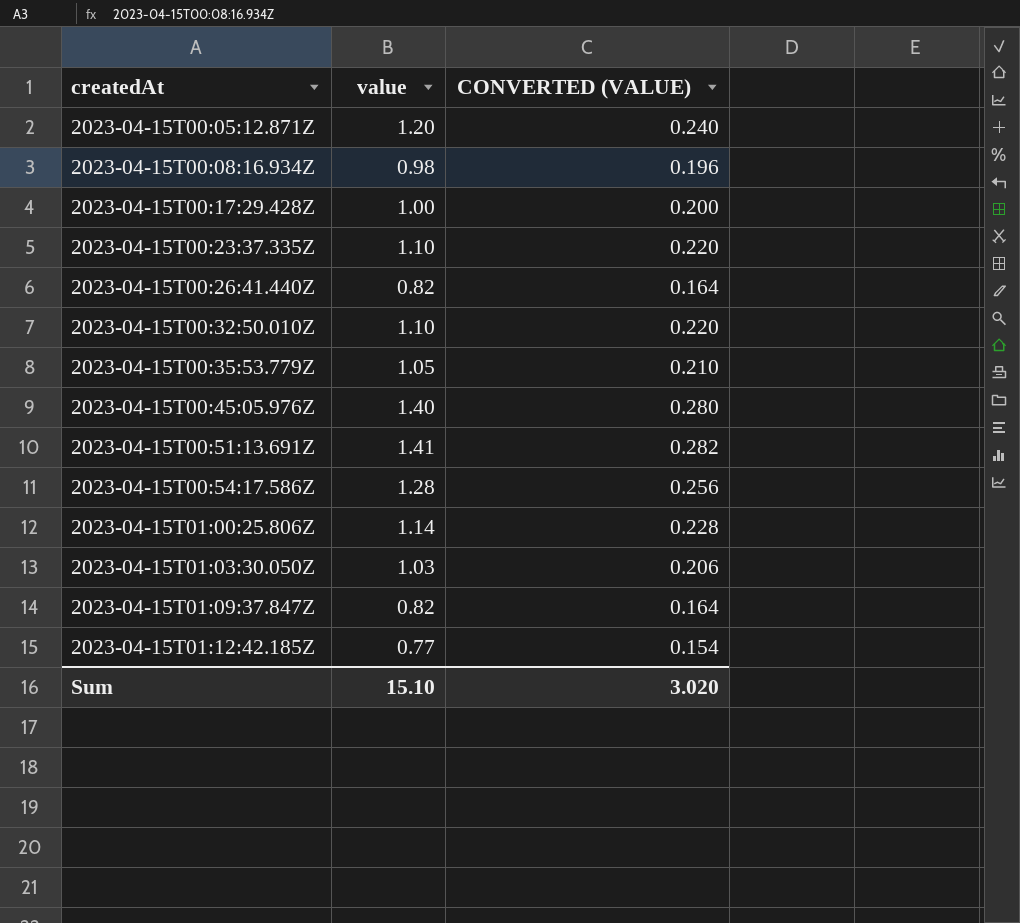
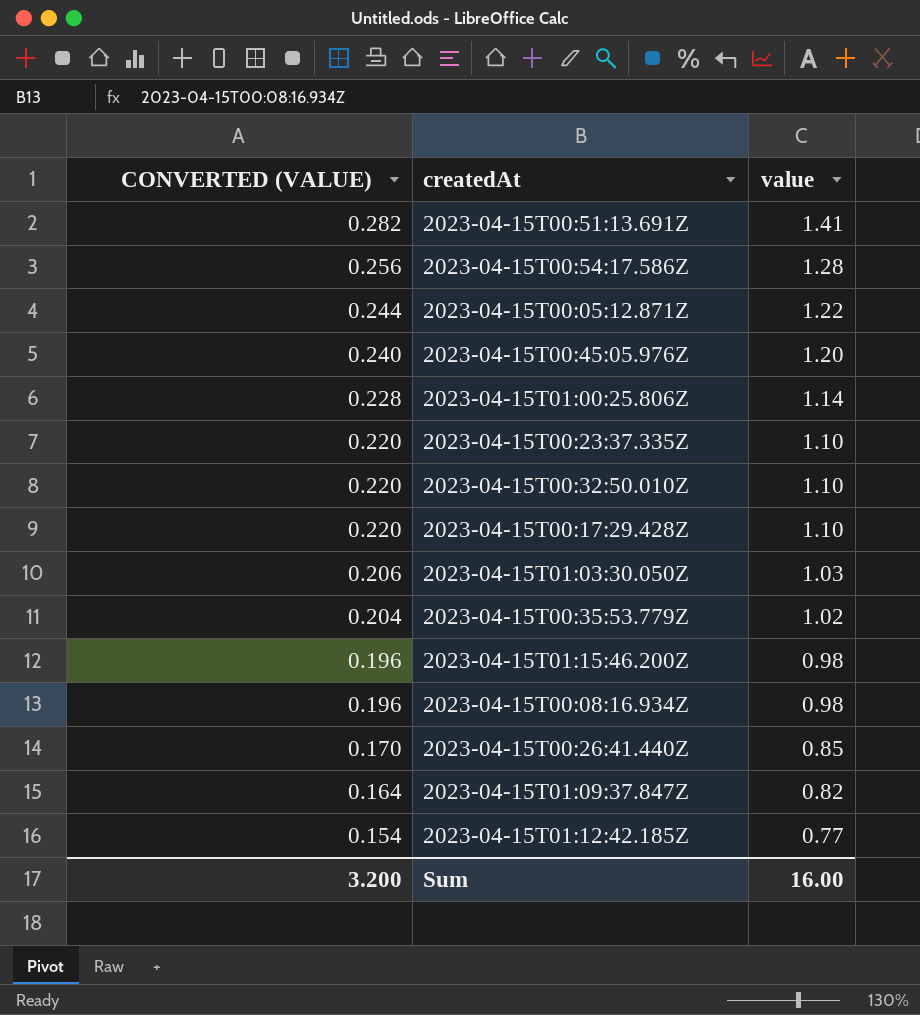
row order: createdAt ascending -> CONVERTED (VALUE) descending
column CONVERTED (VALUE) | position: 3 -> 1
2023-04-15T00:05:12.871Z | CONVERTED (VALUE): 0.240 -> 0.244
2023-04-15T00:05:12.871Z | value: 1.20 -> 1.22
2023-04-15T00:45:05.976Z | CONVERTED (VALUE): 0.280 -> 0.240
2023-04-15T00:45:05.976Z | value: 1.40 -> 1.20
2023-04-15T00:17:29.428Z | CONVERTED (VALUE): 0.200 -> 0.220
2023-04-15T00:17:29.428Z | value: 1.00 -> 1.10
2023-04-15T00:35:53.779Z | CONVERTED (VALUE): 0.210 -> 0.204
2023-04-15T00:35:53.779Z | value: 1.05 -> 1.02
row 2023-04-15T01:15:46.200Z: none -> 0.196 | 0.98
2023-04-15T00:26:41.440Z | CONVERTED (VALUE): 0.164 -> 0.170
2023-04-15T00:26:41.440Z | value: 0.82 -> 0.85
Sum | CONVERTED (VALUE): 3.020 -> 3.200
Sum | value: 15.10 -> 16.00

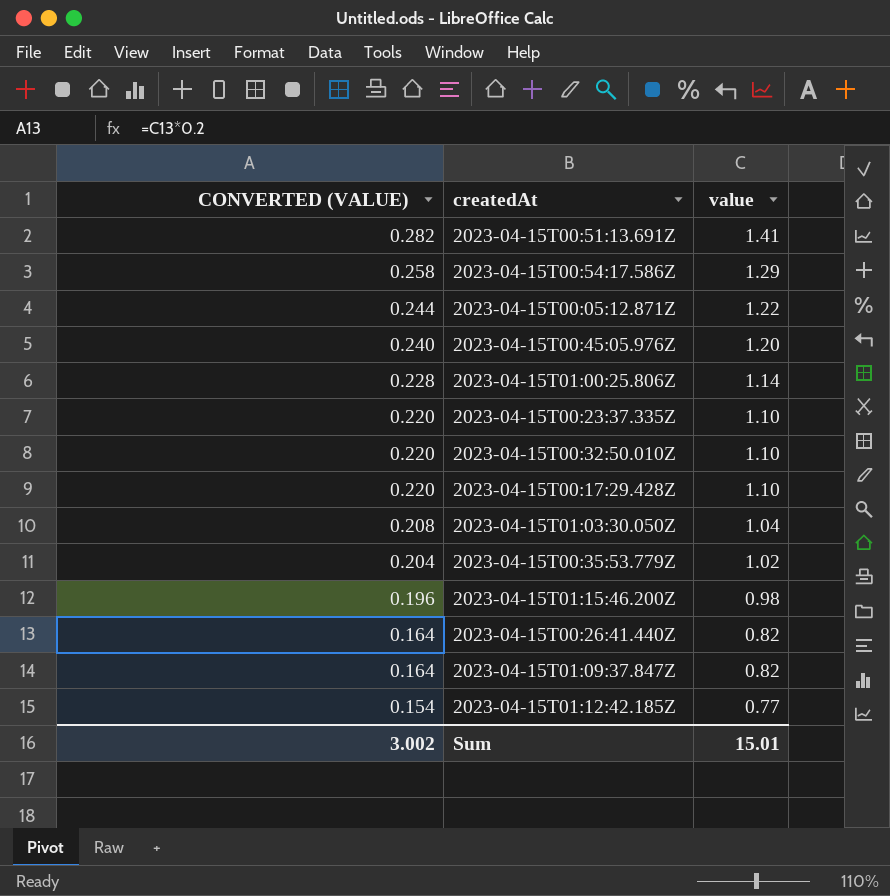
row 2023-04-15T00:08:16.934Z: 0.196 | 0.98 -> none
2023-04-15T00:54:17.586Z | CONVERTED (VALUE): 0.256 -> 0.258
2023-04-15T00:54:17.586Z | value: 1.28 -> 1.29
2023-04-15T01:03:30.050Z | CONVERTED (VALUE): 0.206 -> 0.208
2023-04-15T01:03:30.050Z | value: 1.03 -> 1.04
2023-04-15T00:26:41.440Z | CONVERTED (VALUE): 0.170 -> 0.164
2023-04-15T00:26:41.440Z | value: 0.85 -> 0.82
Sum | CONVERTED (VALUE): 3.200 -> 3.002
Sum | value: 16.00 -> 15.01

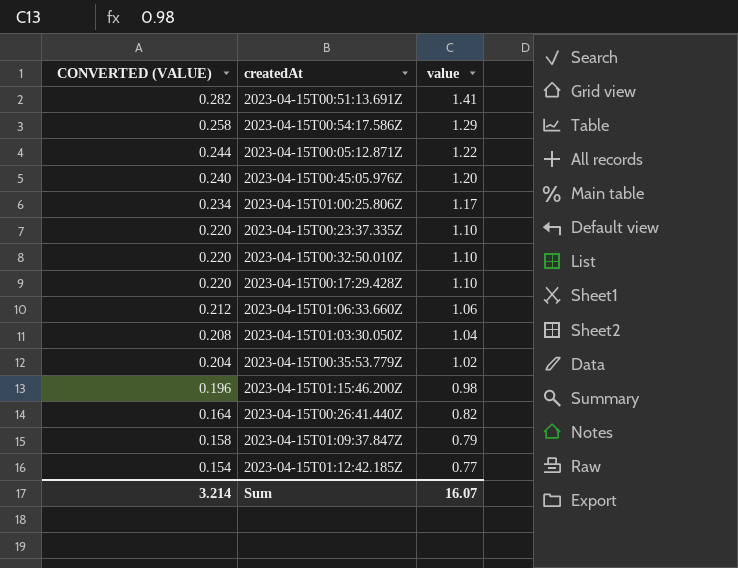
2023-04-15T01:00:25.806Z | CONVERTED (VALUE): 0.228 -> 0.234
2023-04-15T01:00:25.806Z | value: 1.14 -> 1.17
row 2023-04-15T01:06:33.660Z: none -> 0.212 | 1.06
2023-04-15T01:09:37.847Z | CONVERTED (VALUE): 0.164 -> 0.158
2023-04-15T01:09:37.847Z | value: 0.82 -> 0.79
Sum | CONVERTED (VALUE): 3.002 -> 3.214
Sum | value: 15.01 -> 16.07

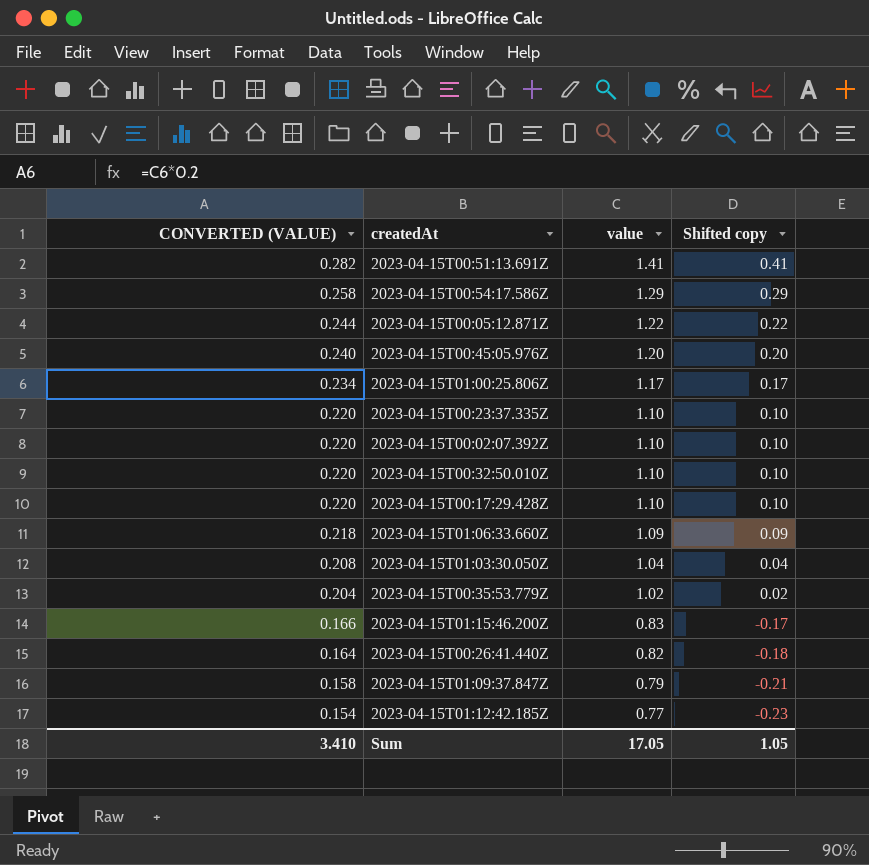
column Shifted copy | formula: none -> [value] - 1
row 2023-04-15T00:02:07.392Z: none -> 0.220 | 1.10 | 0.10
2023-04-15T01:06:33.660Z | CONVERTED (VALUE): 0.212 -> 0.218
2023-04-15T01:06:33.660Z | value: 1.06 -> 1.09
2023-04-15T01:15:46.200Z | CONVERTED (VALUE): 0.196 -> 0.166
2023-04-15T01:15:46.200Z | value: 0.98 -> 0.83
Sum | CONVERTED (VALUE): 3.214 -> 3.410
Sum | value: 16.07 -> 17.05

